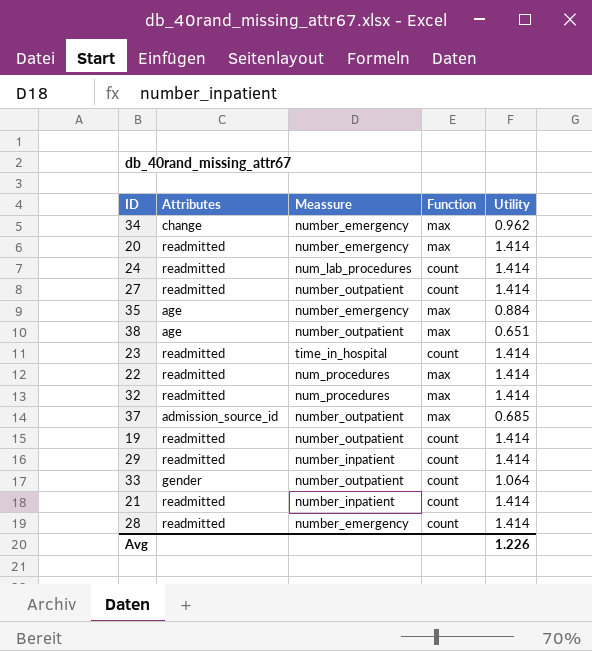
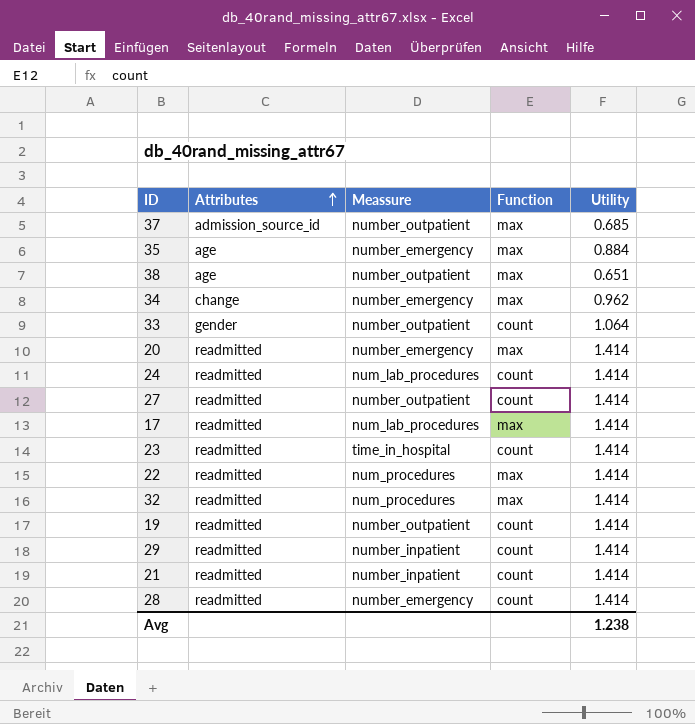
row order: none -> Attributes ascending
row 17: none -> readmitted | num_lab_procedures | max | 1.414
Avg | Utility: 1.226 -> 1.238

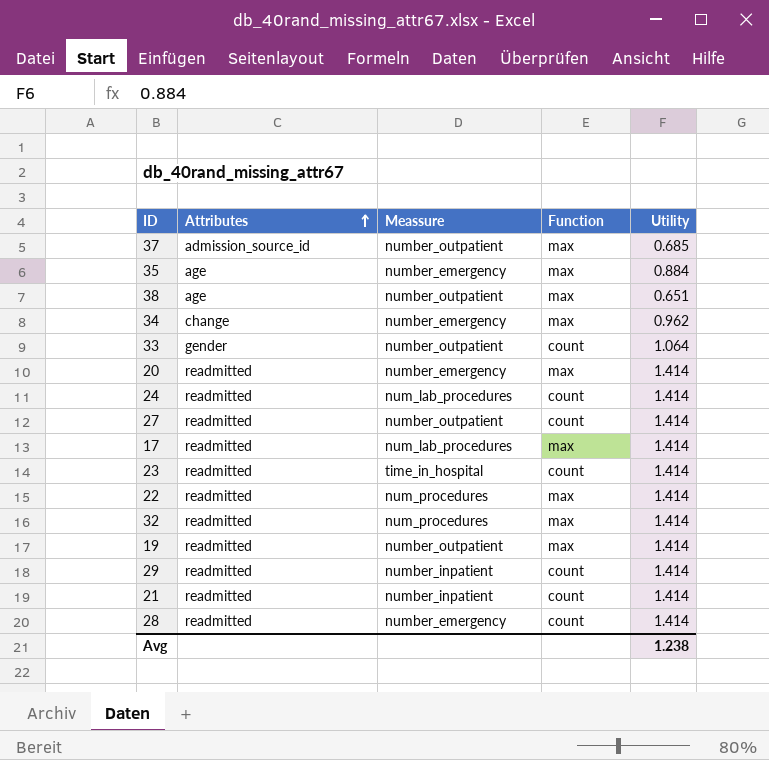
19 | Function: count -> max

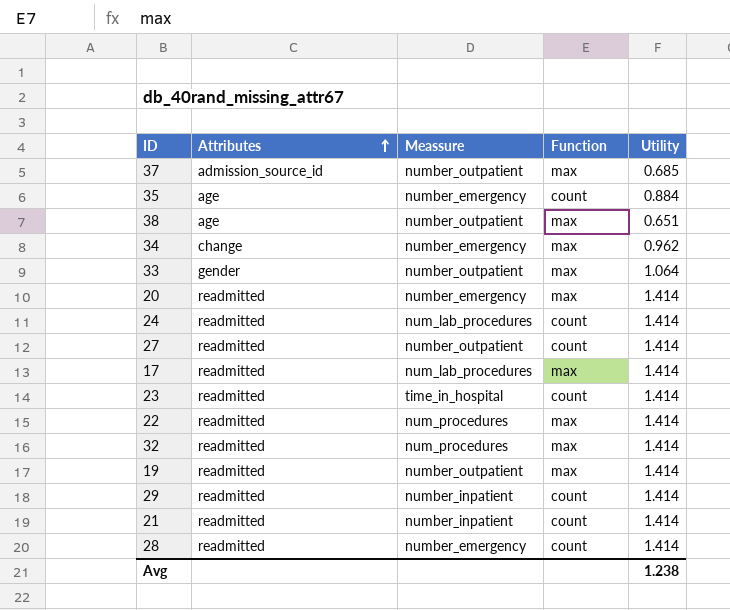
35 | Function: max -> count
33 | Function: count -> max

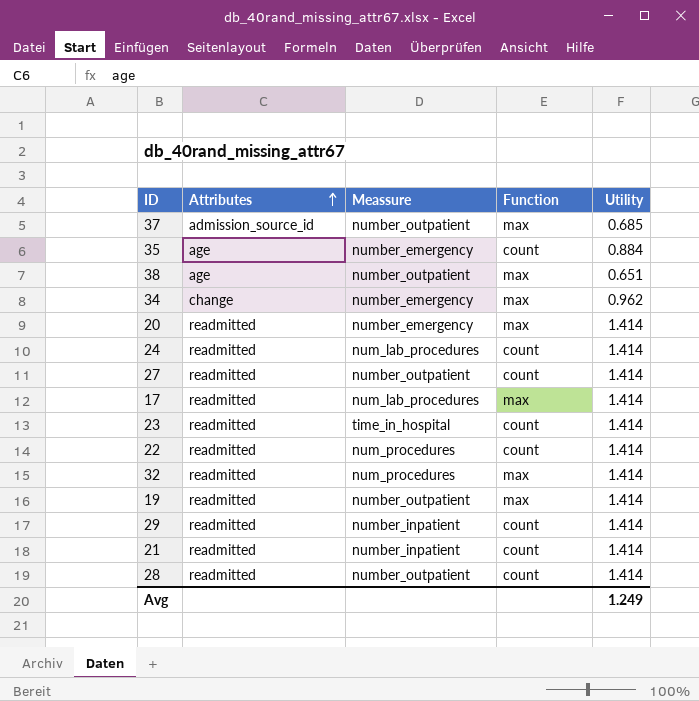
row 33: gender | number_outpatient | max | 1.064 -> none
22 | Function: max -> count
28 | Meassure: number_emergency -> number_outpatient
Avg | Utility: 1.238 -> 1.249

